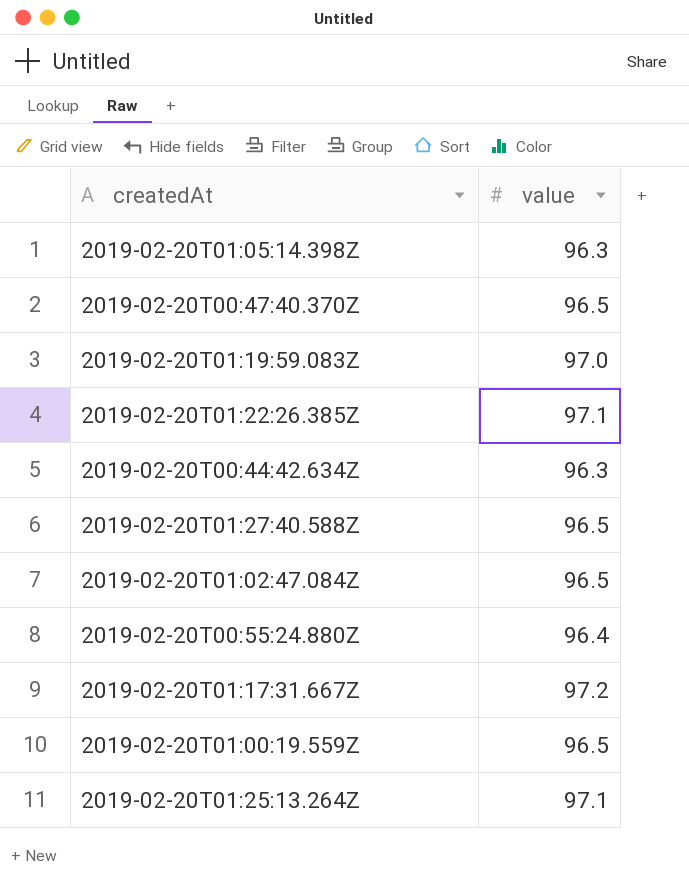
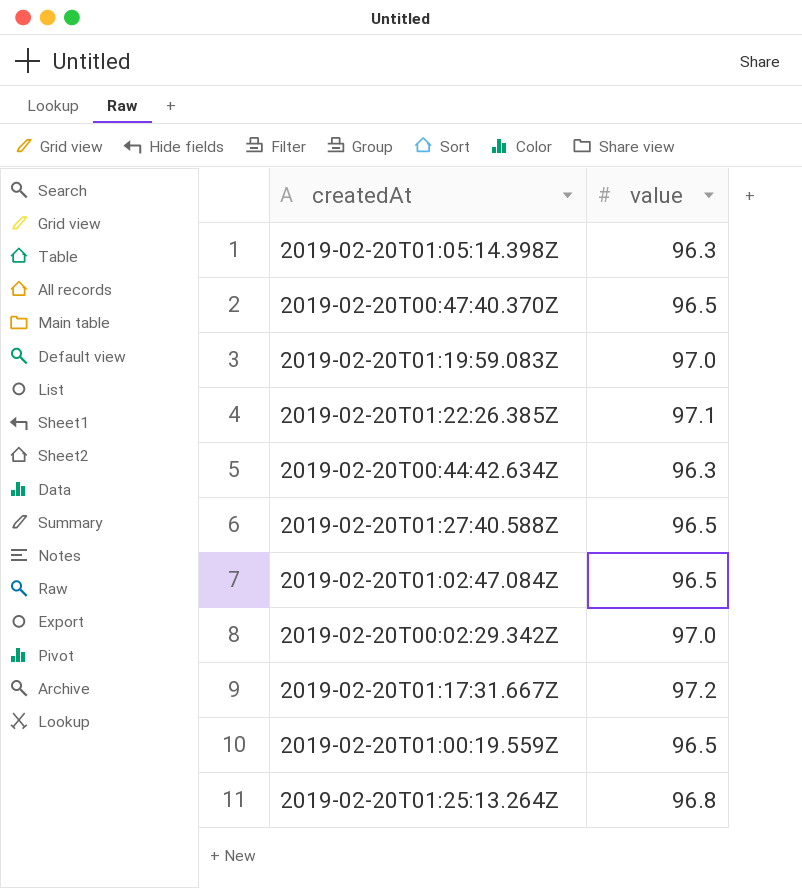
row 2019-02-20T00:55:24.880Z: 96.4 -> none
row 2019-02-20T00:02:29.342Z: none -> 97.0
2019-02-20T01:25:13.264Z | value: 97.1 -> 96.8

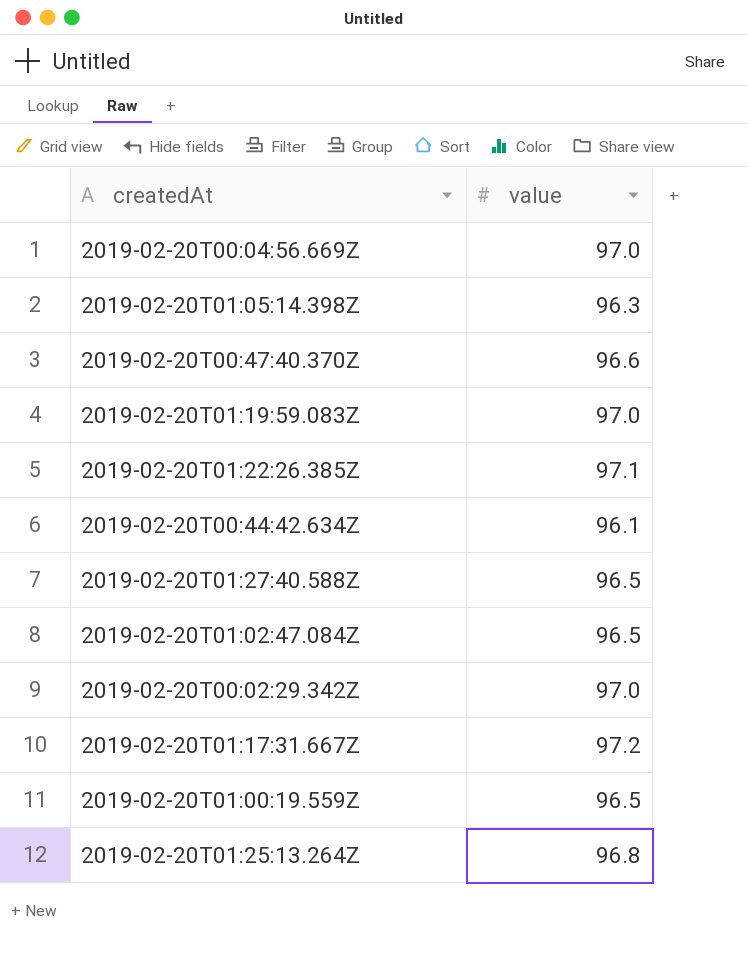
row 2019-02-20T00:04:56.669Z: none -> 97.0
2019-02-20T00:47:40.370Z | value: 96.5 -> 96.6
2019-02-20T00:44:42.634Z | value: 96.3 -> 96.1

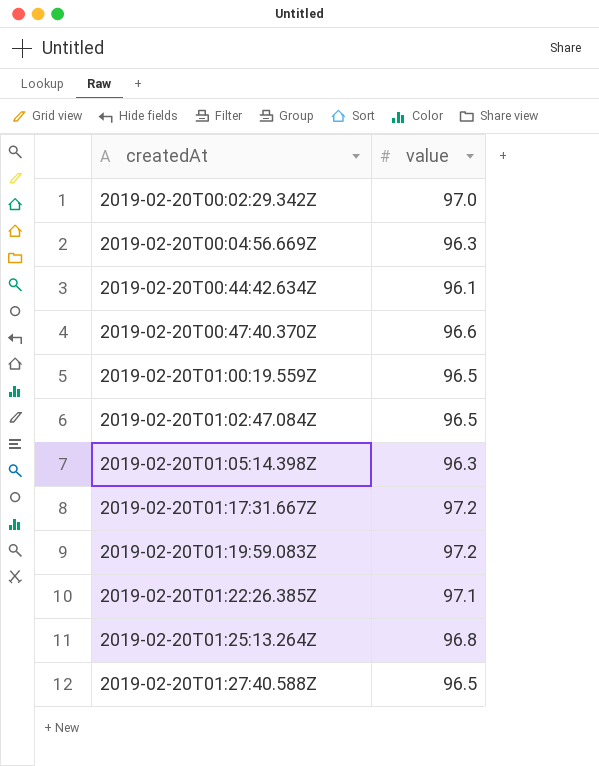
row order: none -> createdAt ascending
2019-02-20T00:04:56.669Z | value: 97.0 -> 96.3
2019-02-20T01:19:59.083Z | value: 97.0 -> 97.2

